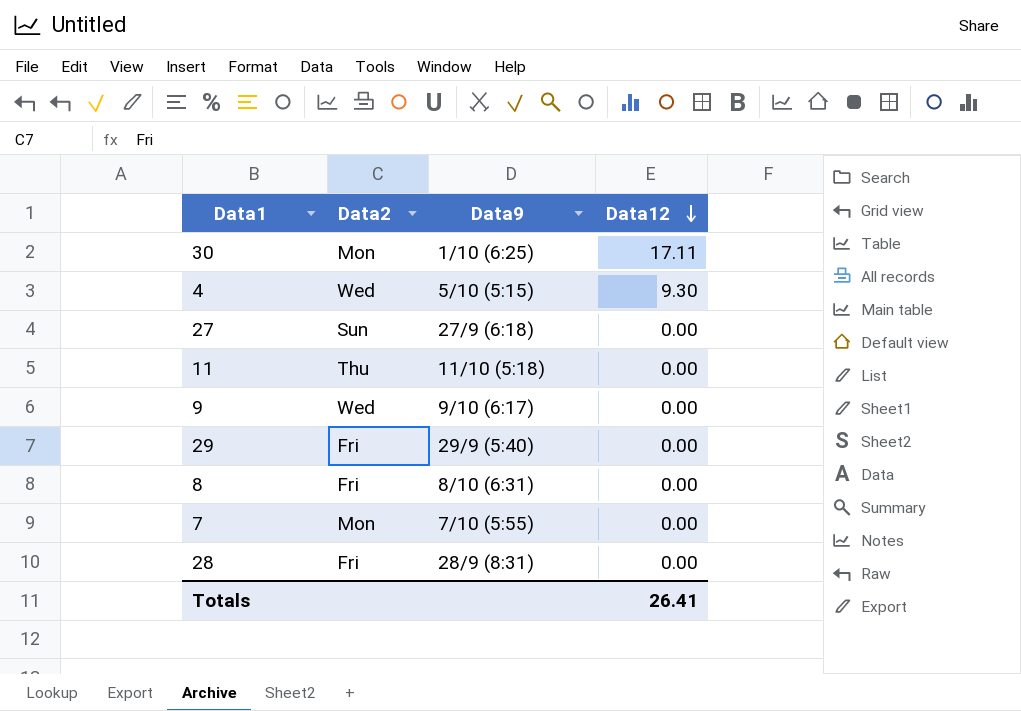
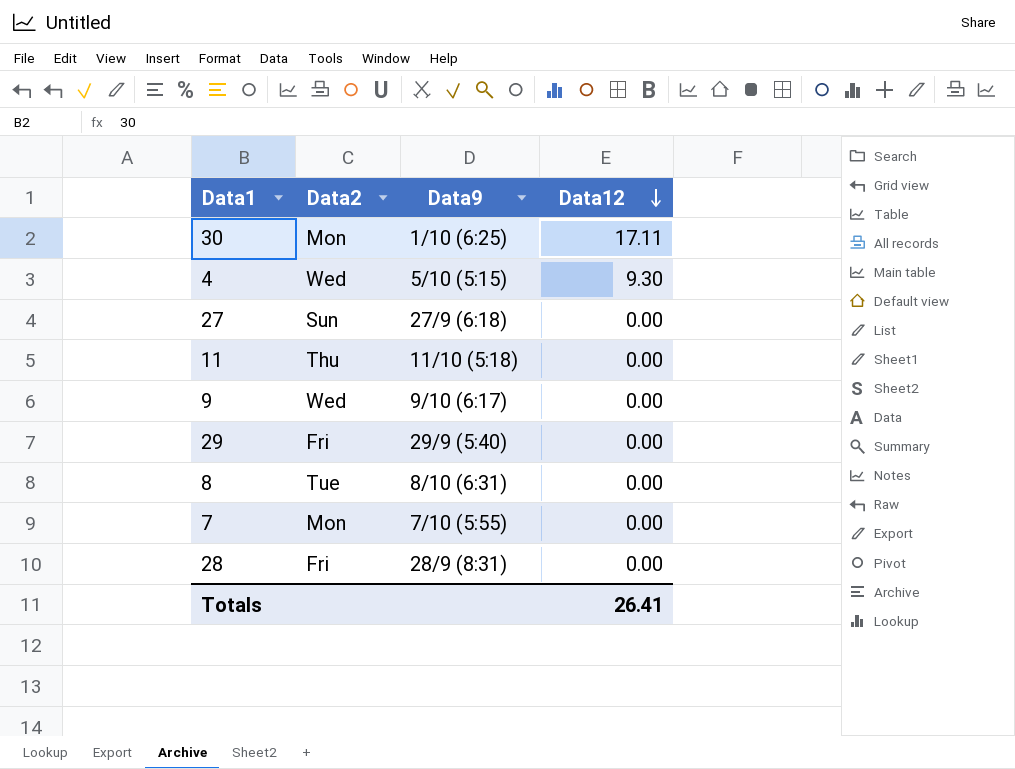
8 | Data2: Fri -> Tue

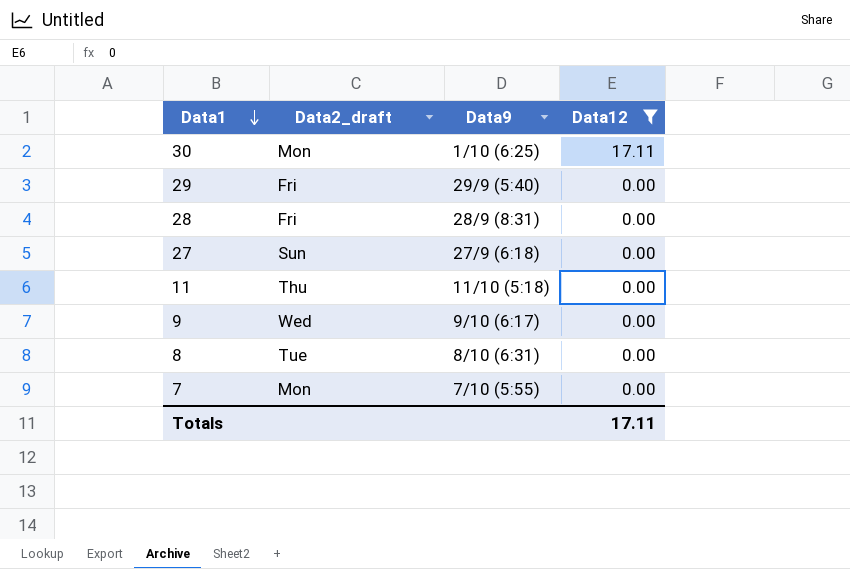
filter: none -> Data12 != 9.30
row order: Data12 descending -> Data1 descending
column name: Data2 -> Data2_draft
Totals | Data12: 26.41 -> 17.11

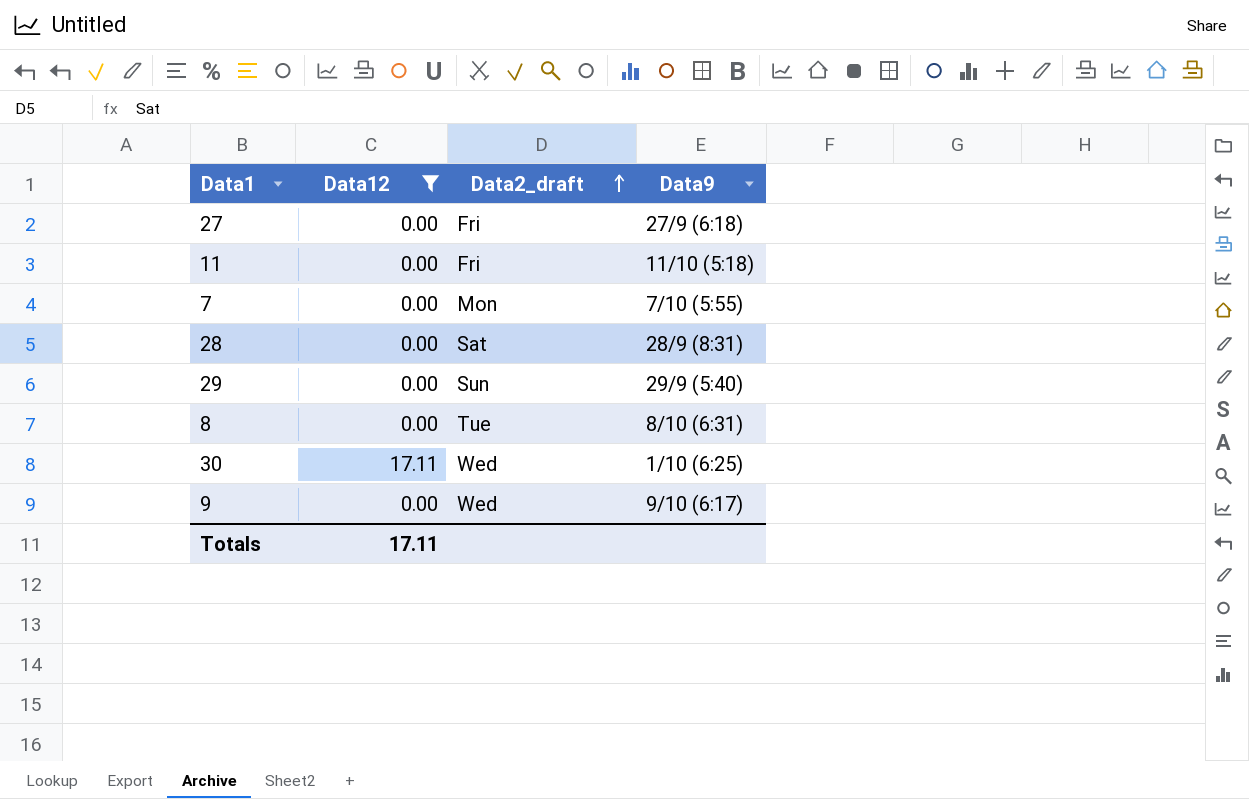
row order: Data1 descending -> Data2_draft ascending
column Data12 | position: 4 -> 2
27 | Data2_draft: Sun -> Fri
11 | Data2_draft: Thu -> Fri
28 | Data2_draft: Fri -> Sat
29 | Data2_draft: Fri -> Sun
30 | Data2_draft: Mon -> Wed

